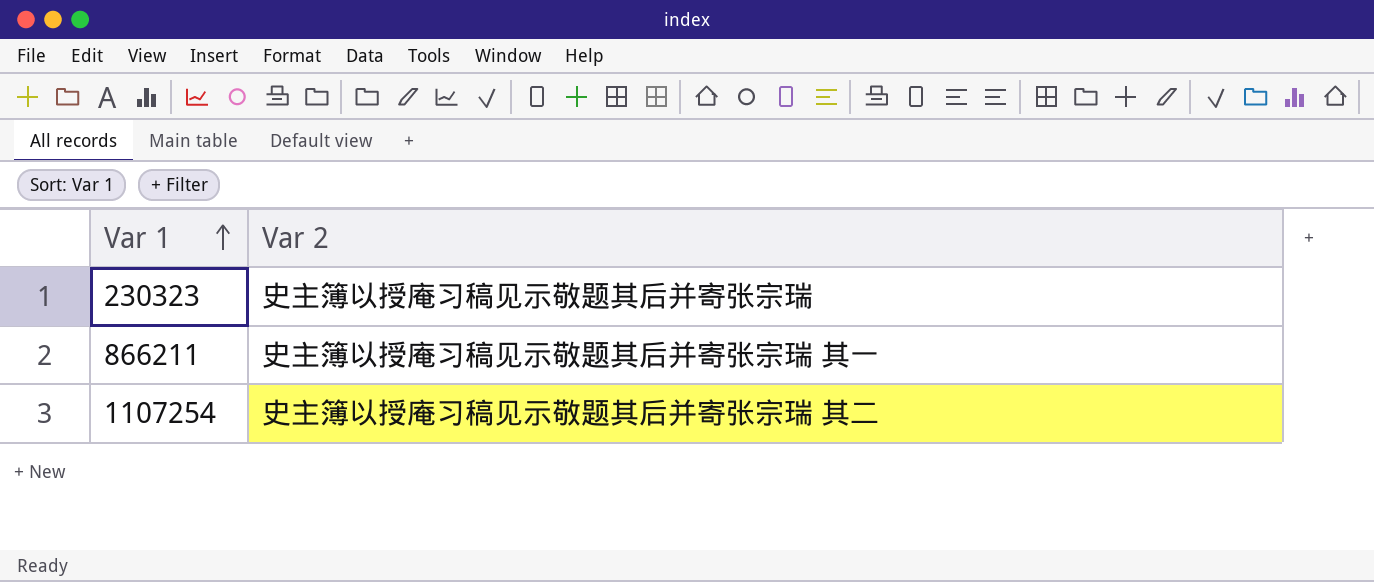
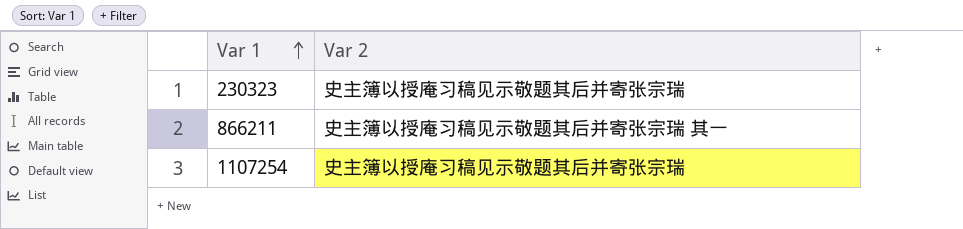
1107254 | Var 2: 史主簿以授庵习稿见示敬题其后并寄张宗瑞 其二 -> 史主簿以授庵习稿见示敬题其后并寄张宗瑞

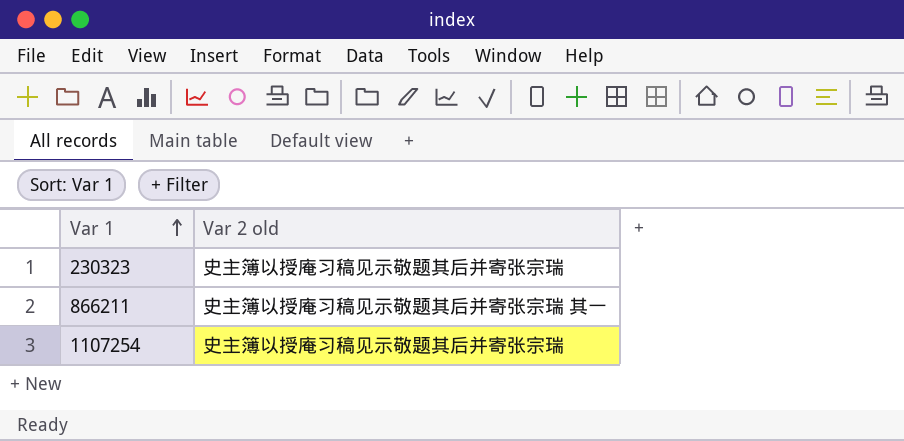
column name: Var 2 -> Var 2 old

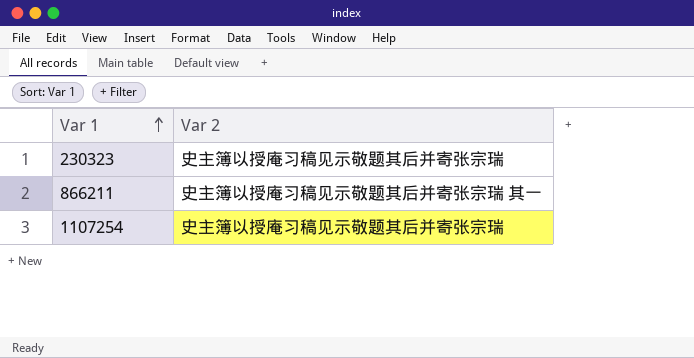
column name: Var 2 old -> Var 2

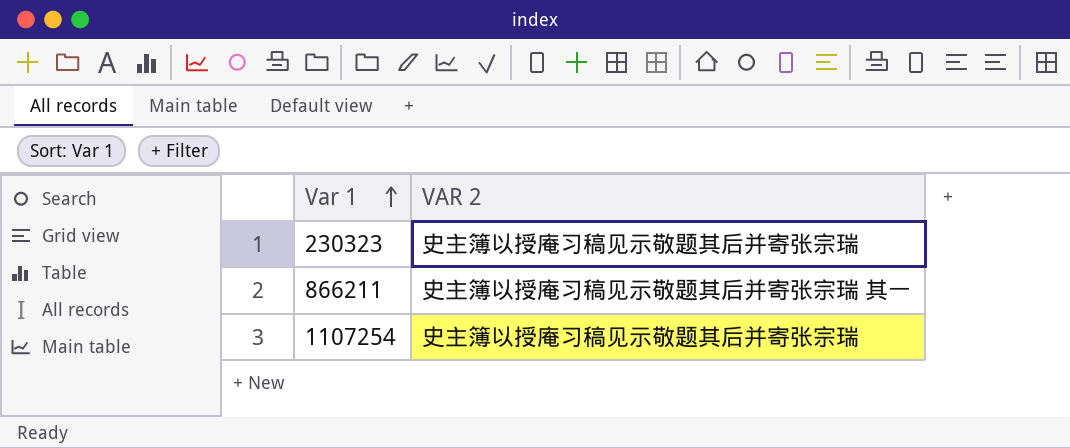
column name: Var 2 -> VAR 2

